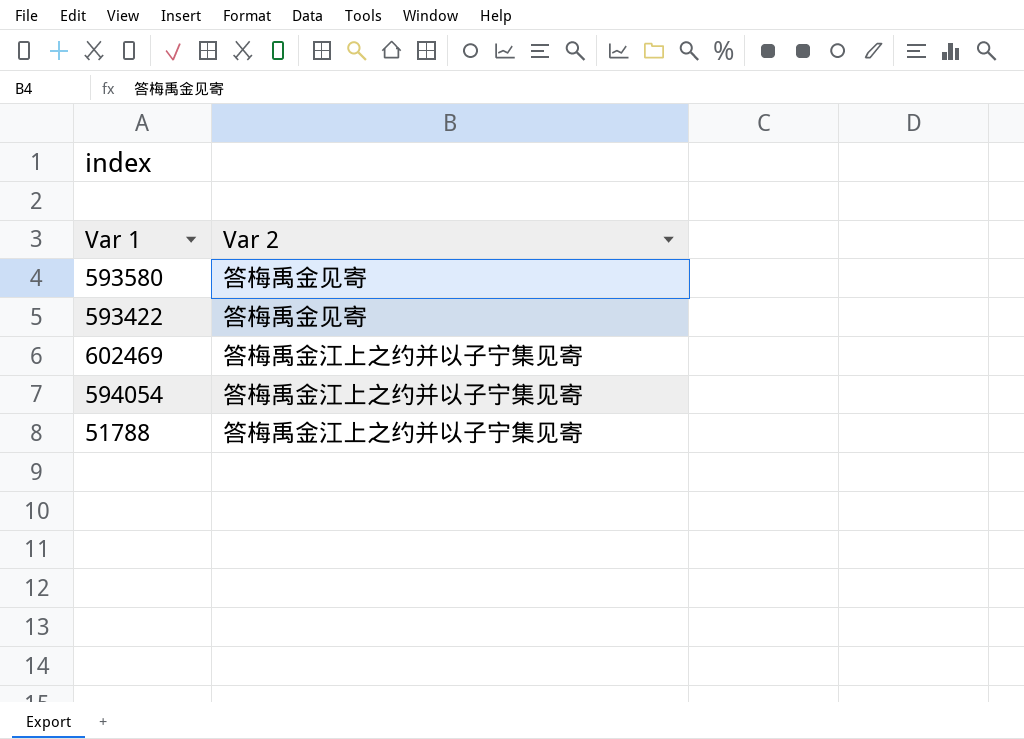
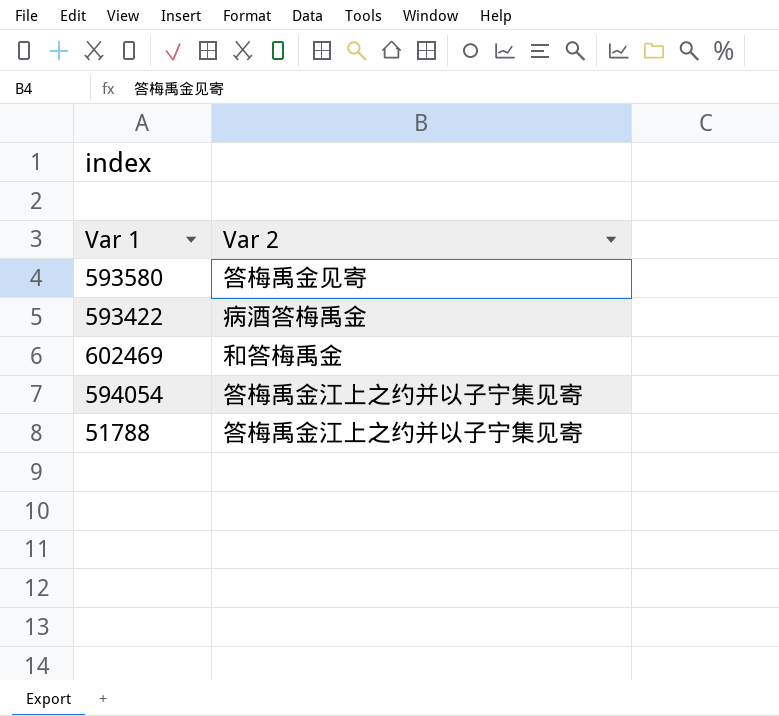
593422 | Var 2: 答梅禹金见寄 -> 病酒答梅禹金
602469 | Var 2: 答梅禹金江上之约并以子宁集见寄 -> 和答梅禹金

